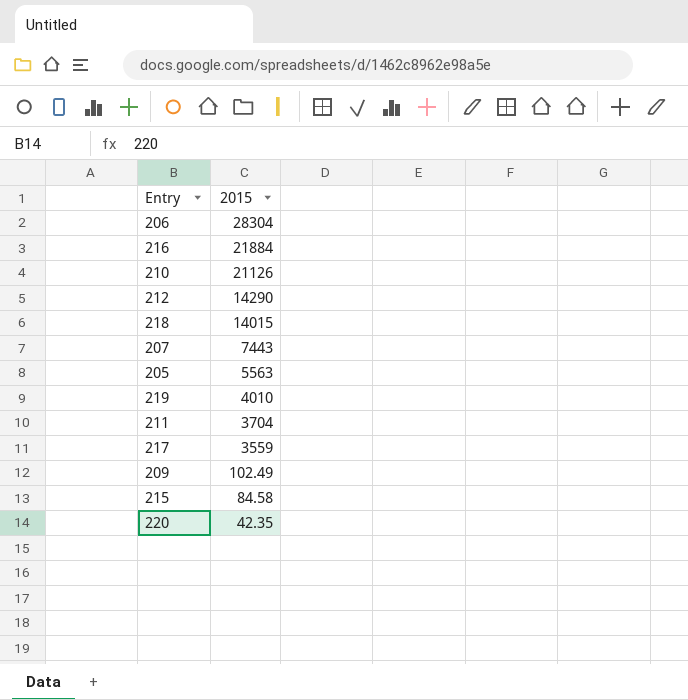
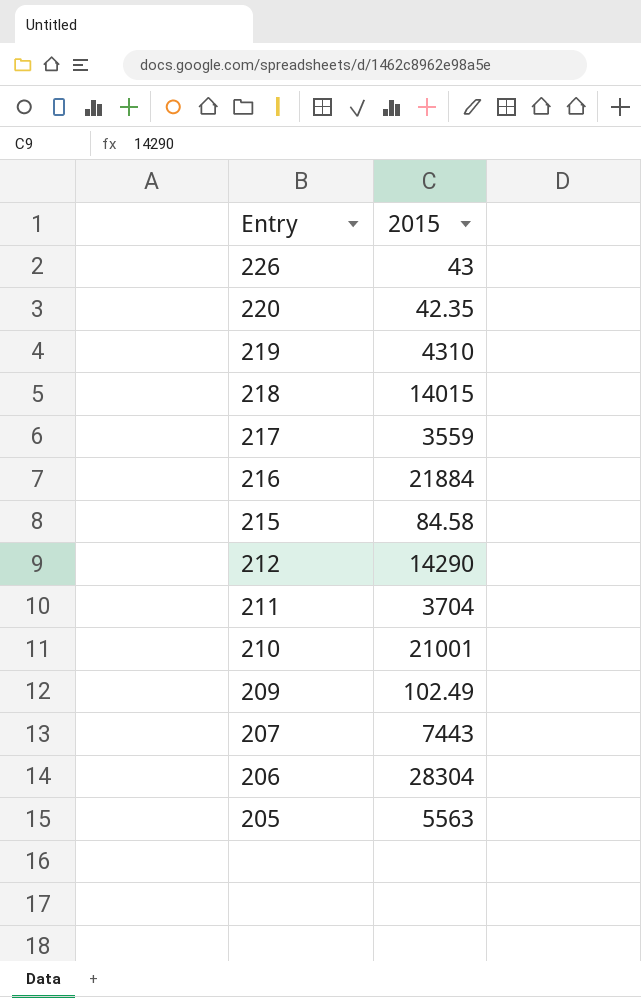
row order: 2015 descending -> Entry descending
row 226: none -> 43
219 | 2015: 4010 -> 4310
210 | 2015: 21126 -> 21001

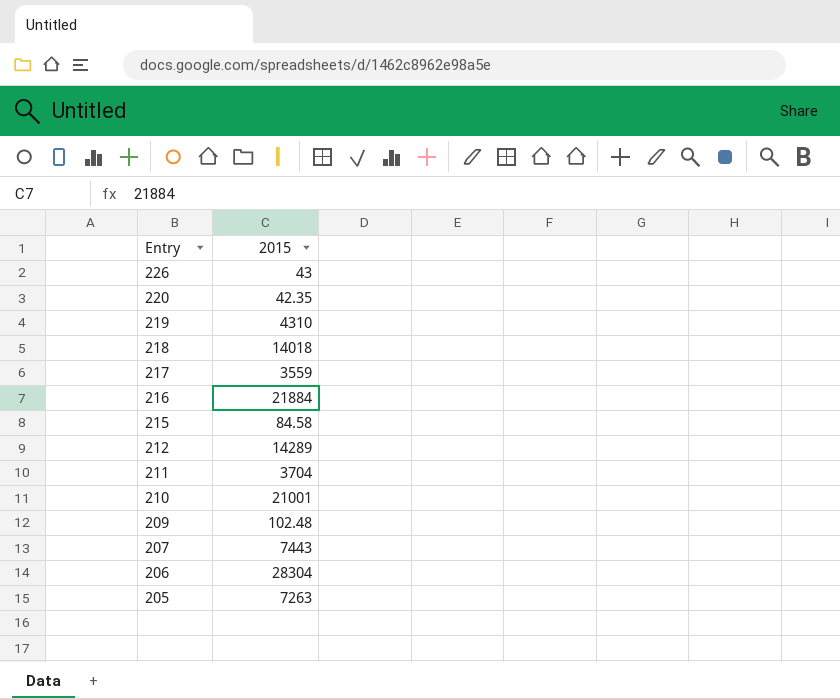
218 | 2015: 14015 -> 14018
212 | 2015: 14290 -> 14289
209 | 2015: 102.49 -> 102.48
205 | 2015: 5563 -> 7263

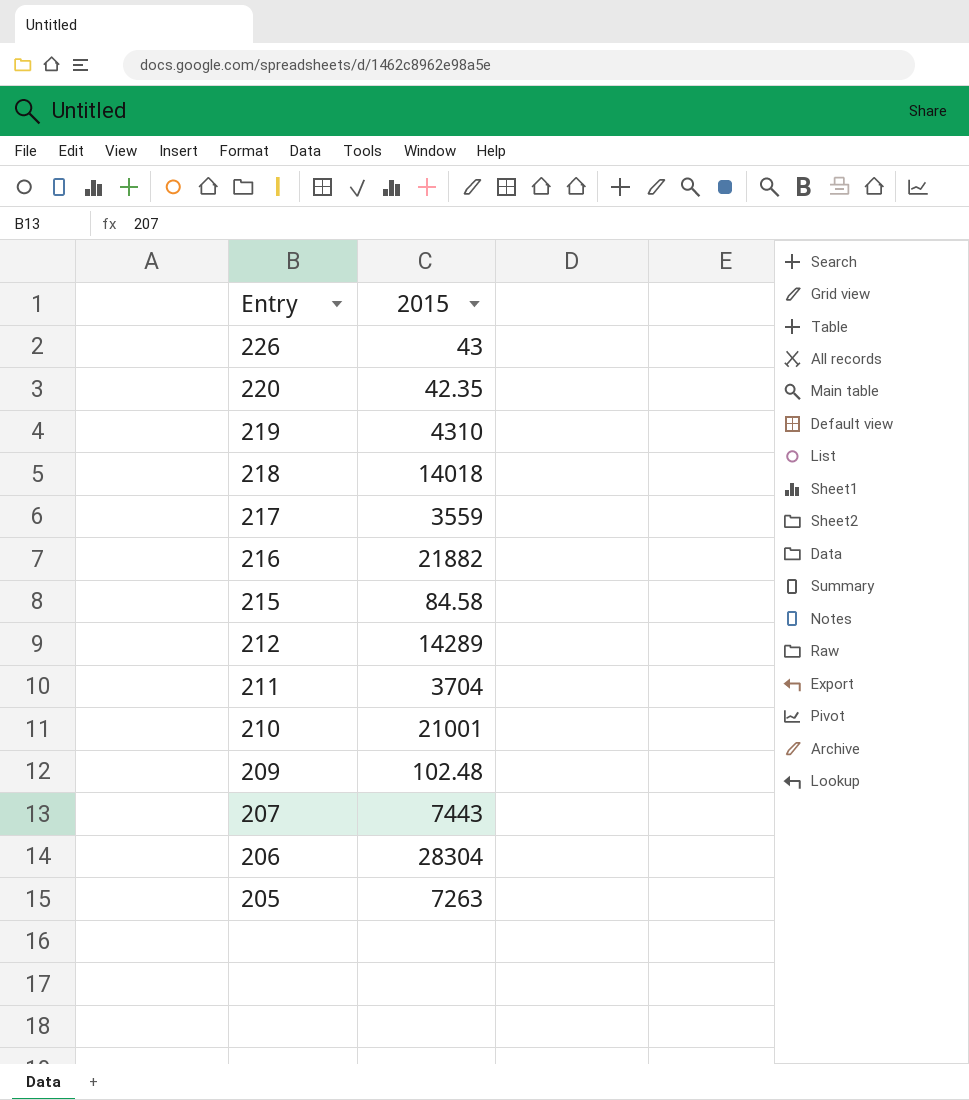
216 | 2015: 21884 -> 21882

